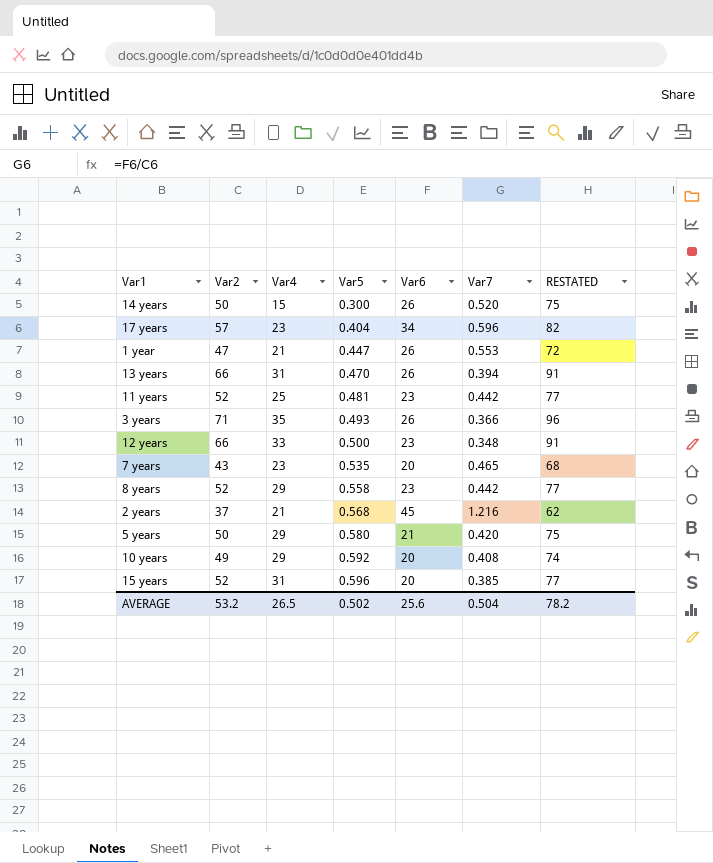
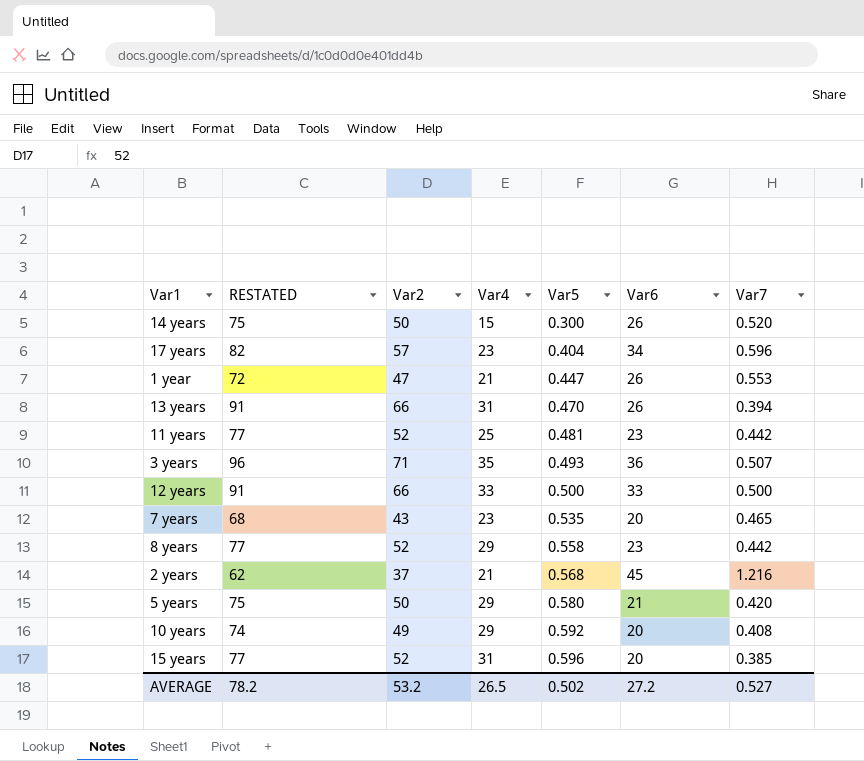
column RESTATED | position: 7 -> 2
3 years | Var6: 26 -> 36
3 years | Var7: 0.366 -> 0.507
12 years | Var6: 23 -> 33
12 years | Var7: 0.348 -> 0.500
AVERAGE | Var6: 25.6 -> 27.2
AVERAGE | Var7: 0.504 -> 0.527

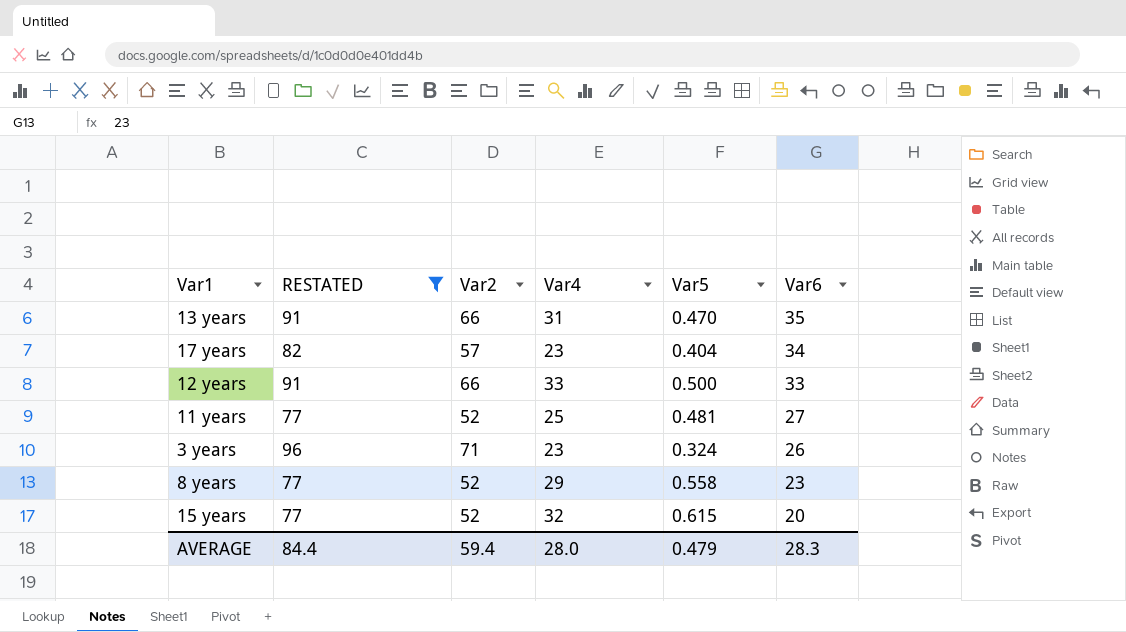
filter: none -> RESTATED >= 77
row order: Var5 ascending -> Var6 descending
column Var7 | formula: [Var6] / [Var2] -> none
13 years | Var6: 26 -> 35
11 years | Var6: 23 -> 27
3 years | Var4: 35 -> 23
3 years | Var5: 0.493 -> 0.324
3 years | Var6: 36 -> 26
15 years | Var4: 31 -> 32
15 years | Var5: 0.596 -> 0.615
AVERAGE | RESTATED: 78.2 -> 84.4
AVERAGE | Var2: 53.2 -> 59.4
AVERAGE | Var4: 26.5 -> 28.0
AVERAGE | Var5: 0.502 -> 0.479
AVERAGE | Var6: 27.2 -> 28.3

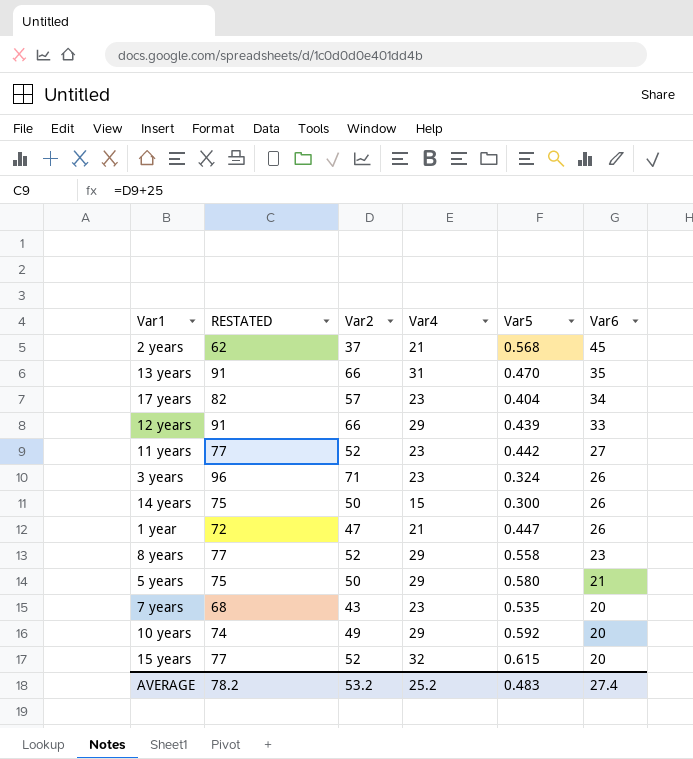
filter: RESTATED >= 77 -> none
12 years | Var4: 33 -> 29
12 years | Var5: 0.500 -> 0.439
11 years | Var4: 25 -> 23
11 years | Var5: 0.481 -> 0.442
AVERAGE | RESTATED: 84.4 -> 78.2
AVERAGE | Var2: 59.4 -> 53.2
AVERAGE | Var4: 28.0 -> 25.2
AVERAGE | Var5: 0.479 -> 0.483
AVERAGE | Var6: 28.3 -> 27.4

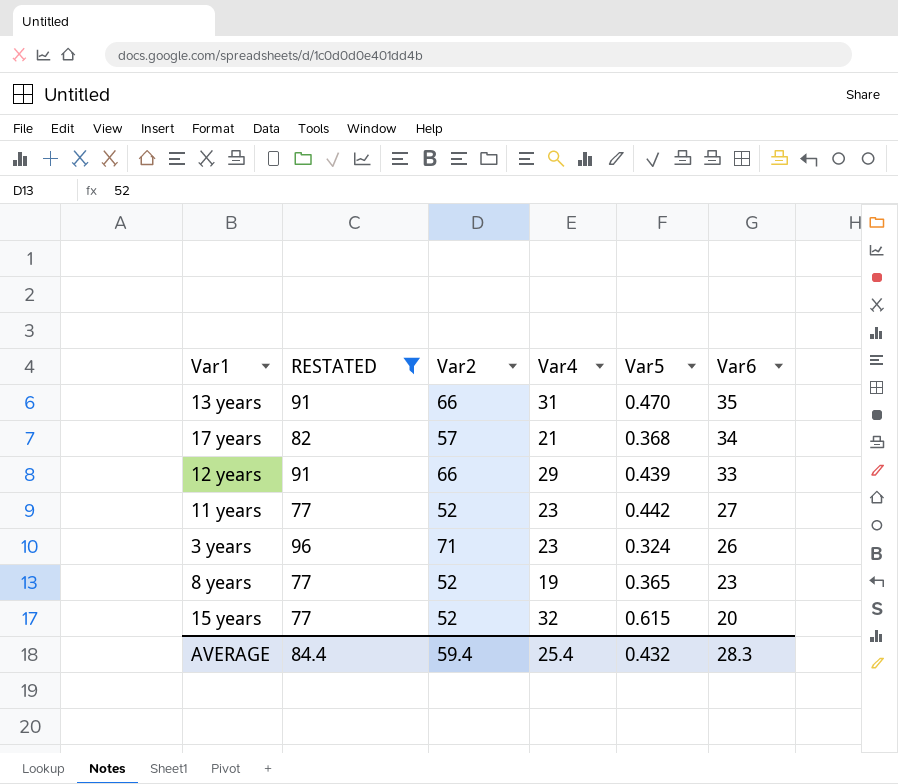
filter: none -> RESTATED >= 77
17 years | Var4: 23 -> 21
17 years | Var5: 0.404 -> 0.368
8 years | Var4: 29 -> 19
8 years | Var5: 0.558 -> 0.365
AVERAGE | RESTATED: 78.2 -> 84.4
AVERAGE | Var2: 53.2 -> 59.4
AVERAGE | Var4: 25.2 -> 25.4
AVERAGE | Var5: 0.483 -> 0.432
AVERAGE | Var6: 27.4 -> 28.3

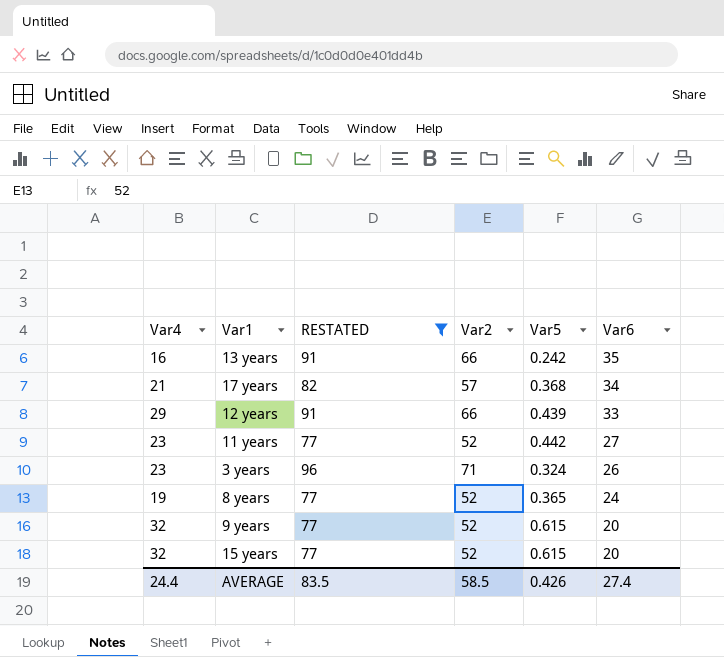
column Var4 | position: 4 -> 1
13 years | Var4: 31 -> 16
13 years | Var5: 0.470 -> 0.242
8 years | Var6: 23 -> 24
row 9 years: none -> 32 | 77 | 52 | 0.615 | 20
AVERAGE | Var4: 25.4 -> 24.4
AVERAGE | RESTATED: 84.4 -> 83.5
AVERAGE | Var2: 59.4 -> 58.5
AVERAGE | Var5: 0.432 -> 0.426
AVERAGE | Var6: 28.3 -> 27.4

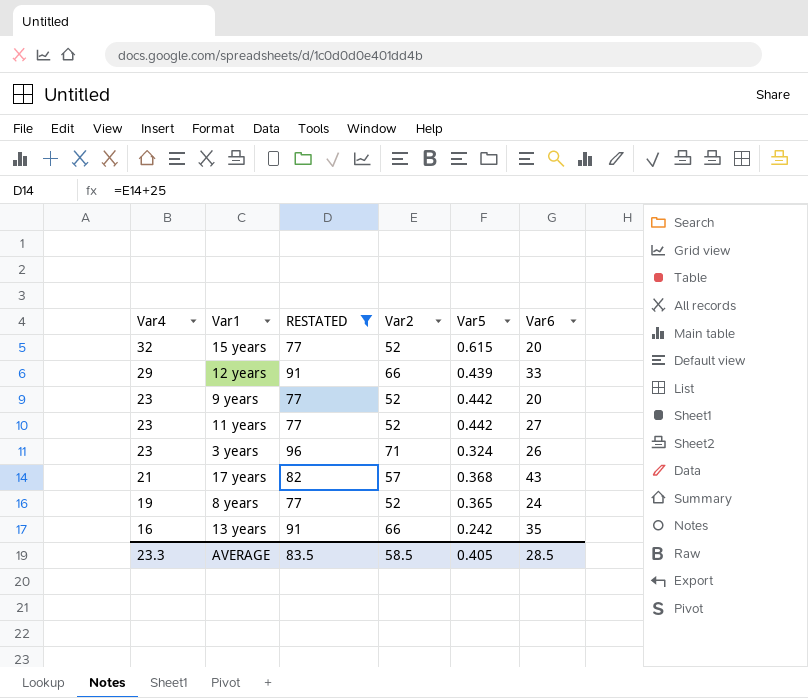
row order: Var6 descending -> Var4 descending
9 years | Var4: 32 -> 23
9 years | Var5: 0.615 -> 0.442
17 years | Var6: 34 -> 43
AVERAGE | Var4: 24.4 -> 23.3
AVERAGE | Var5: 0.426 -> 0.405
AVERAGE | Var6: 27.4 -> 28.5

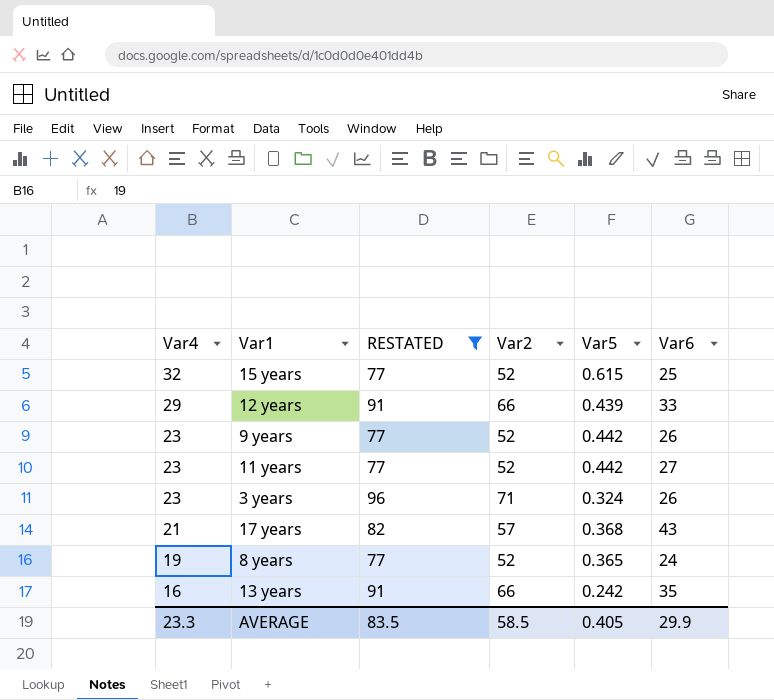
15 years | Var6: 20 -> 25
9 years | Var6: 20 -> 26
AVERAGE | Var6: 28.5 -> 29.9

